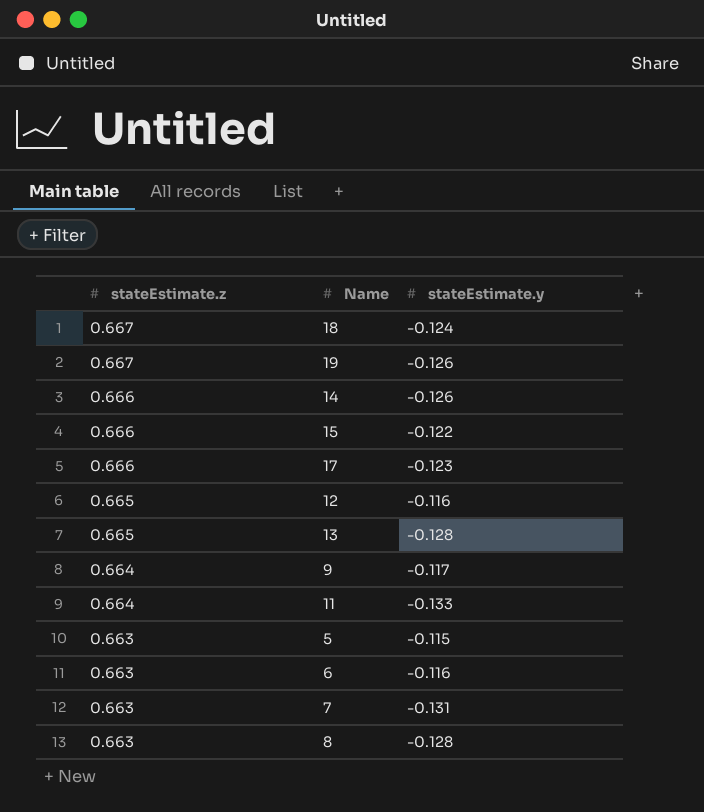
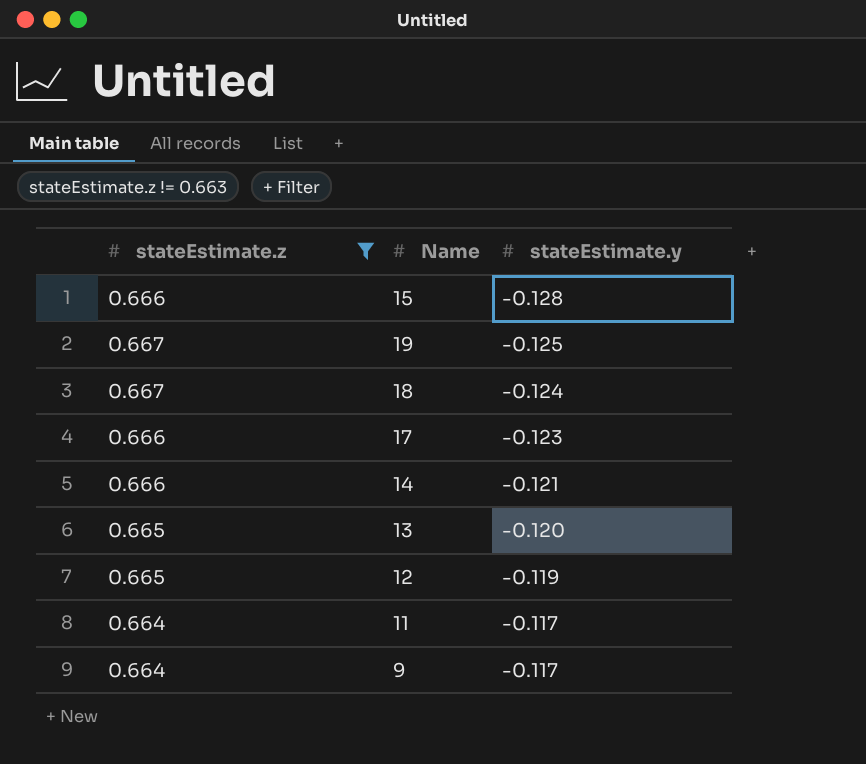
filter: none -> stateEstimate.z != 0.663
row order: stateEstimate.z descending -> stateEstimate.y ascending
15 | stateEstimate.y: -0.122 -> -0.128
19 | stateEstimate.y: -0.126 -> -0.125
14 | stateEstimate.y: -0.126 -> -0.121
13 | stateEstimate.y: -0.128 -> -0.120
12 | stateEstimate.y: -0.116 -> -0.119
11 | stateEstimate.y: -0.133 -> -0.117

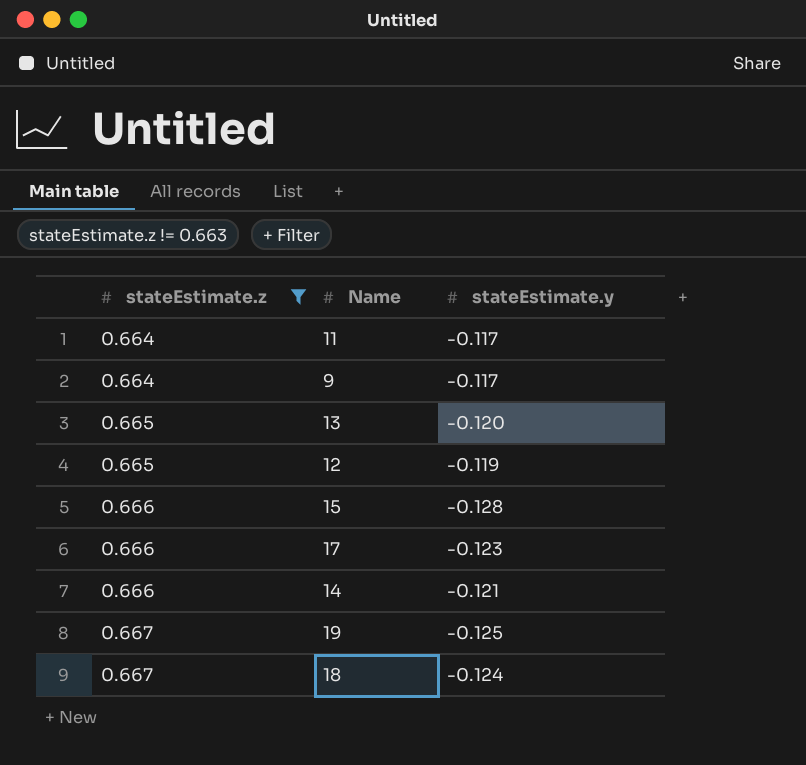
row order: stateEstimate.y ascending -> stateEstimate.z ascending

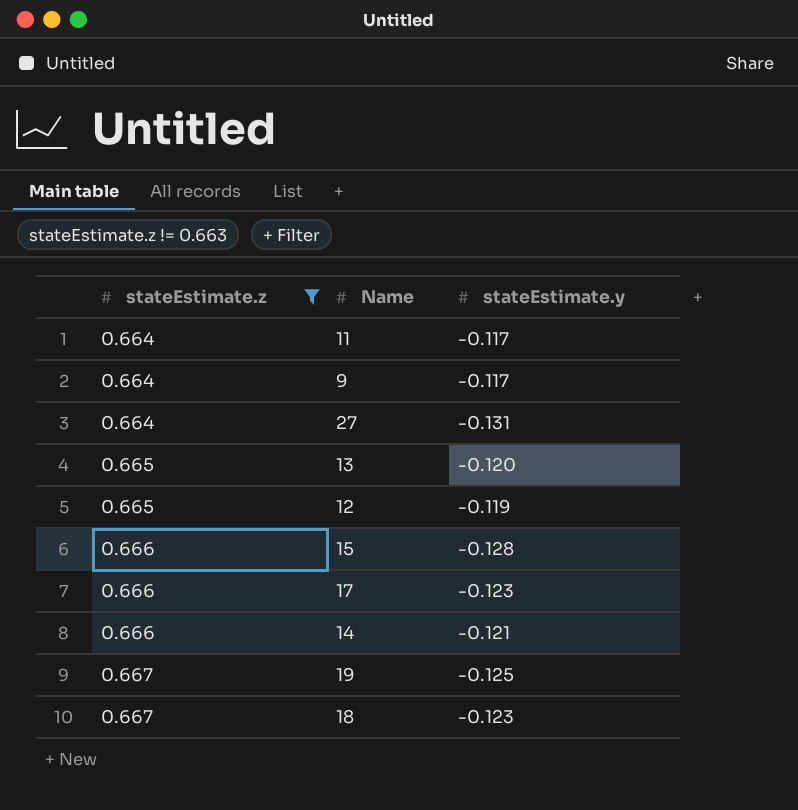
row 27: none -> 0.664 | -0.131
18 | stateEstimate.y: -0.124 -> -0.123

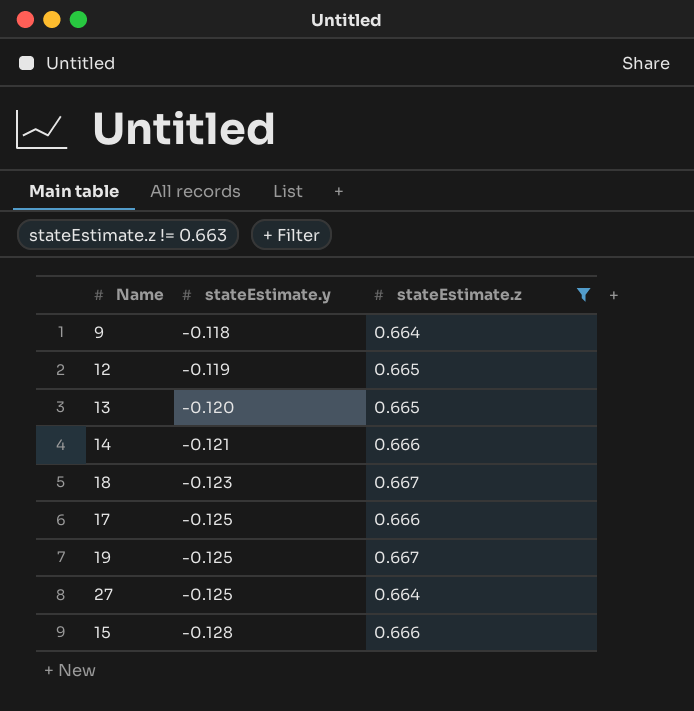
row order: stateEstimate.z ascending -> stateEstimate.y descending
column stateEstimate.z | position: 1 -> 3
row 11: 0.664 | -0.117 -> none
9 | stateEstimate.y: -0.117 -> -0.118
17 | stateEstimate.y: -0.123 -> -0.125
27 | stateEstimate.y: -0.131 -> -0.125

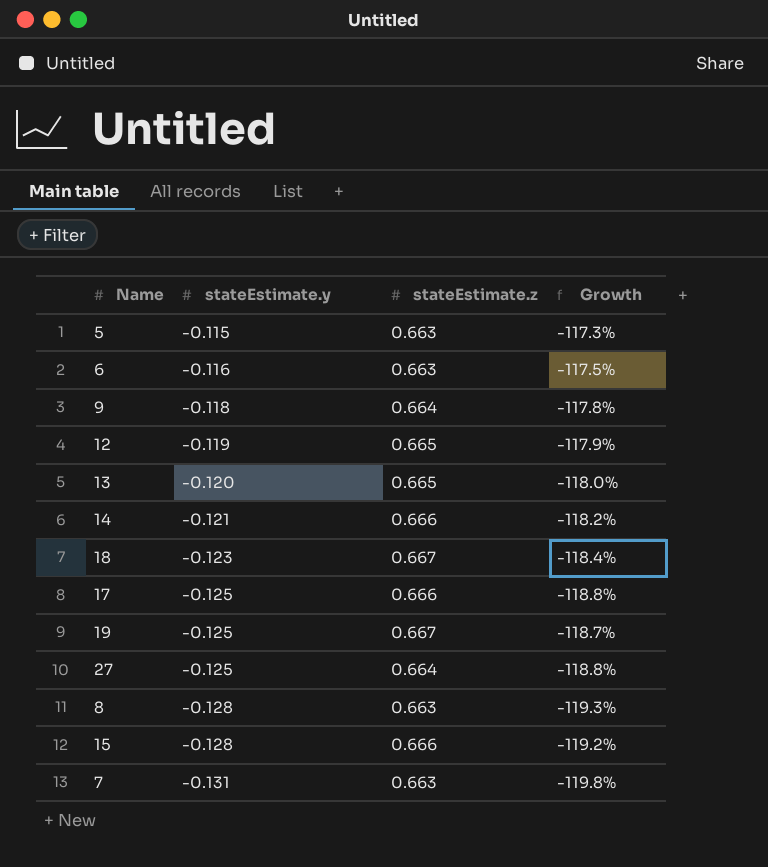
filter: stateEstimate.z != 0.663 -> none
column Growth | formula: none -> ([stateEstimate.y] - [stateEstimate.z]) / [stateEstimate.z]

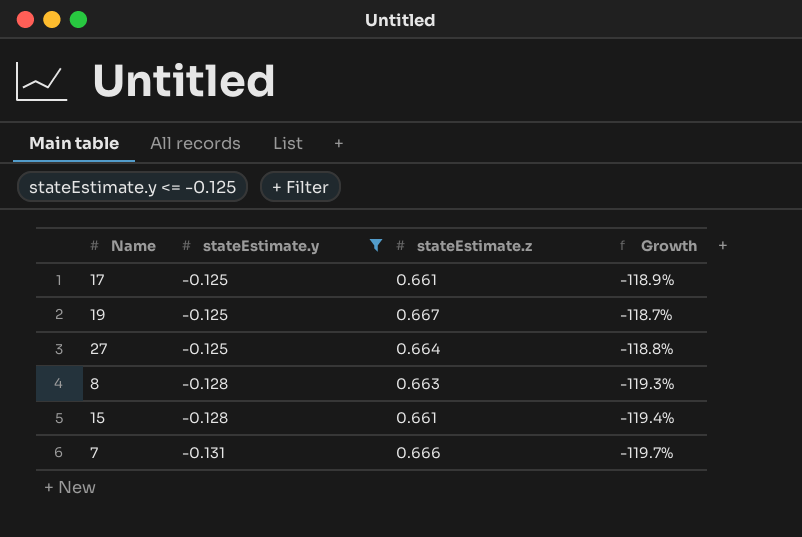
filter: none -> stateEstimate.y <= -0.125
17 | stateEstimate.z: 0.666 -> 0.661
17 | Growth: -118.8% -> -118.9%
15 | stateEstimate.z: 0.666 -> 0.661
15 | Growth: -119.2% -> -119.4%
7 | stateEstimate.z: 0.663 -> 0.666
7 | Growth: -119.8% -> -119.7%

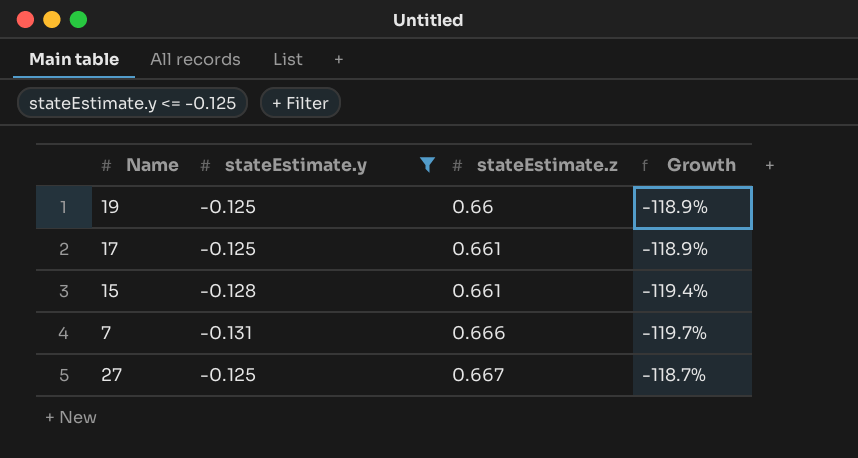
row order: stateEstimate.y descending -> stateEstimate.z ascending
row 8: -0.128 | 0.663 | -119.3% -> none
19 | stateEstimate.z: 0.667 -> 0.66
19 | Growth: -118.7% -> -118.9%
27 | stateEstimate.z: 0.664 -> 0.667
27 | Growth: -118.8% -> -118.7%

